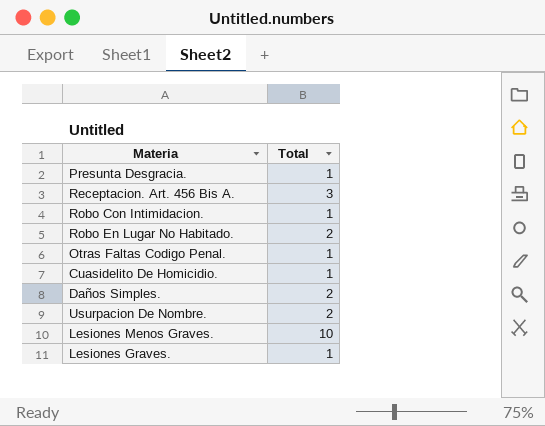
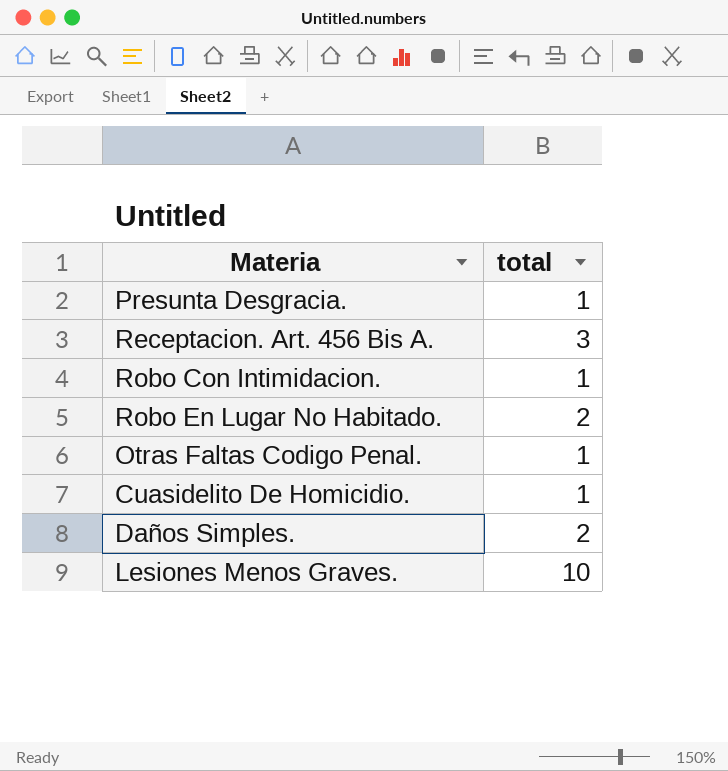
column name: Total -> total
row Usurpacion De Nombre.: 2 -> none
row Lesiones Graves.: 1 -> none

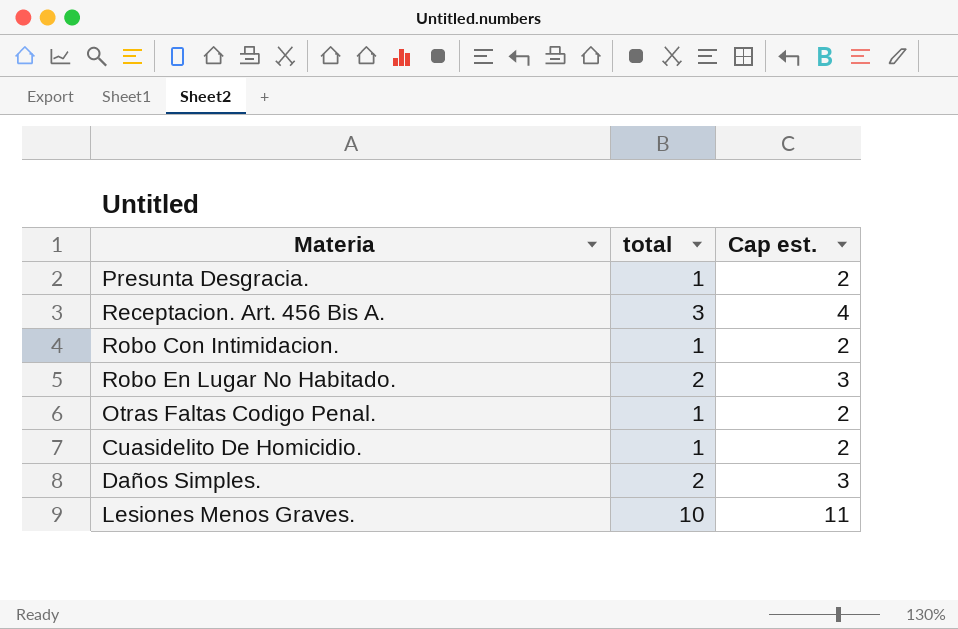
column Cap est. | formula: none -> [total] + 1

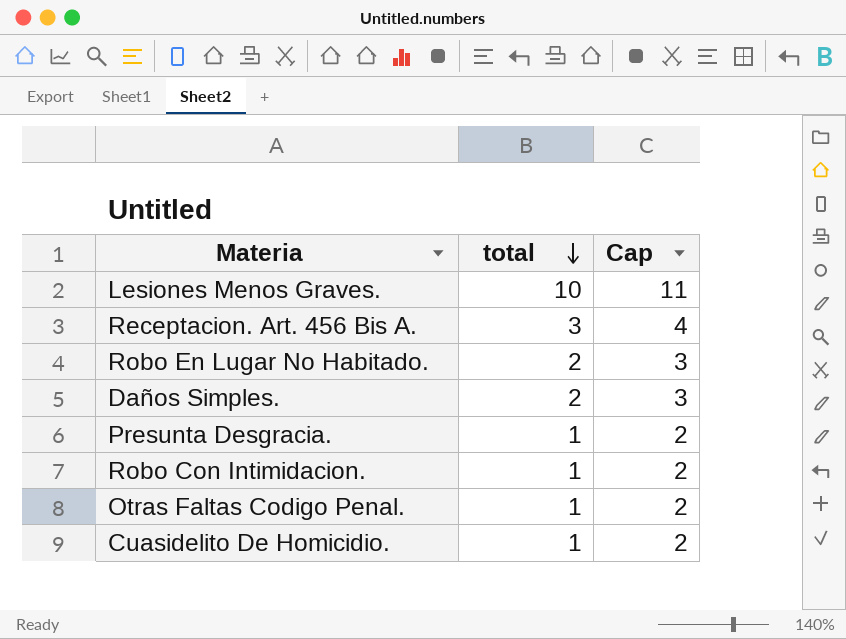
row order: none -> total descending
column name: Cap est. -> Cap

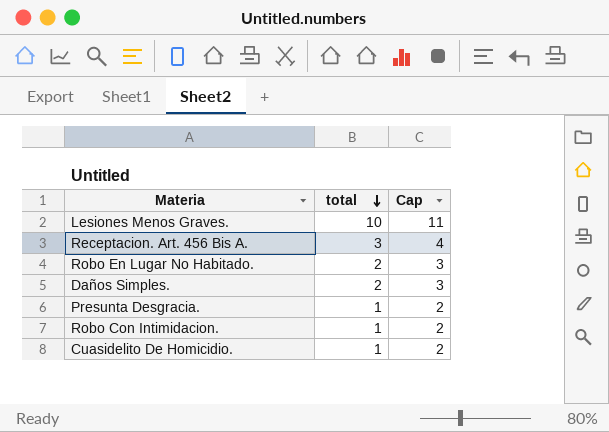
row Otras Faltas Codigo Penal.: 1 | 2 -> none

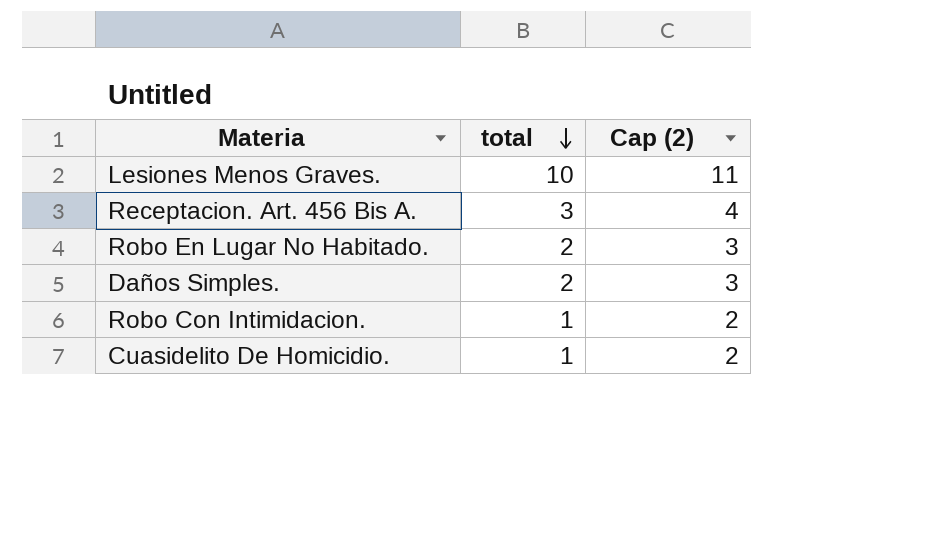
column name: Cap -> Cap (2)
row Presunta Desgracia.: 1 | 2 -> none

